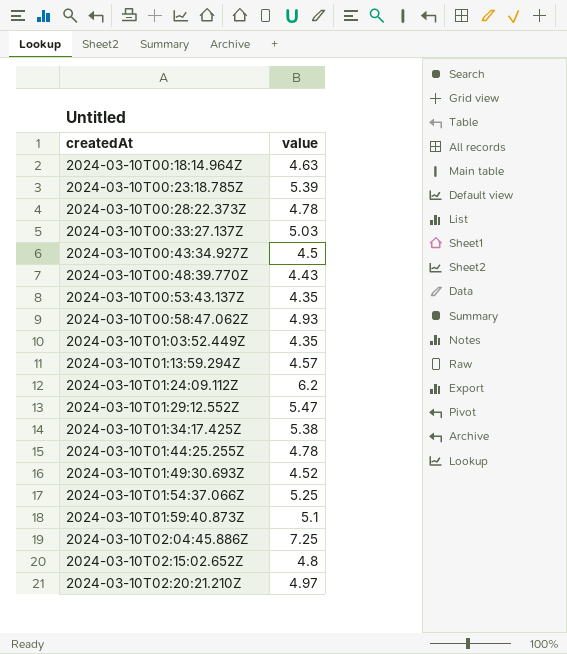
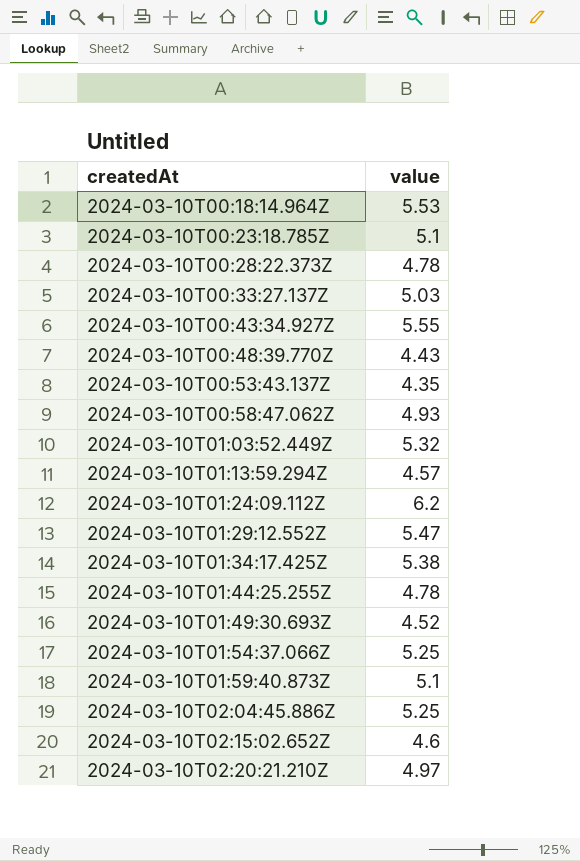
2024-03-10T00:18:14.964Z | value: 4.63 -> 5.53
2024-03-10T00:23:18.785Z | value: 5.39 -> 5.1
2024-03-10T00:43:34.927Z | value: 4.5 -> 5.55
2024-03-10T01:03:52.449Z | value: 4.35 -> 5.32
2024-03-10T02:04:45.886Z | value: 7.25 -> 5.25
2024-03-10T02:15:02.652Z | value: 4.8 -> 4.6

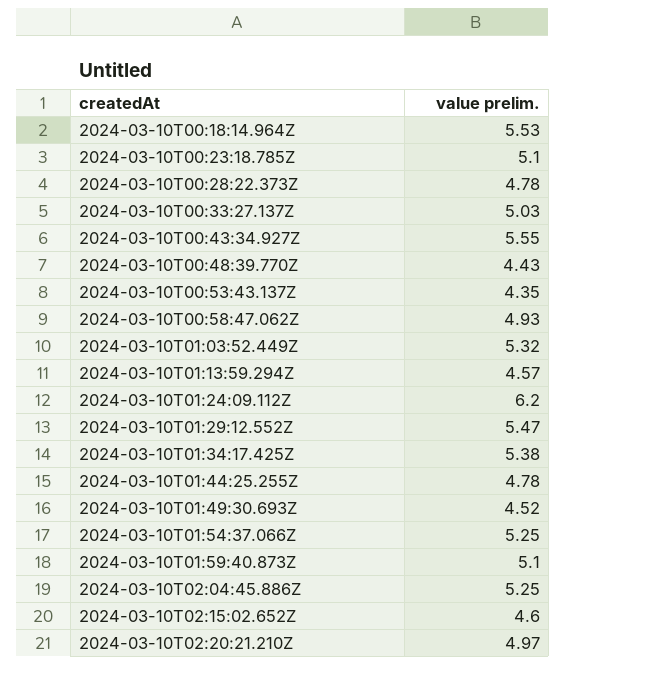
column name: value -> value prelim.

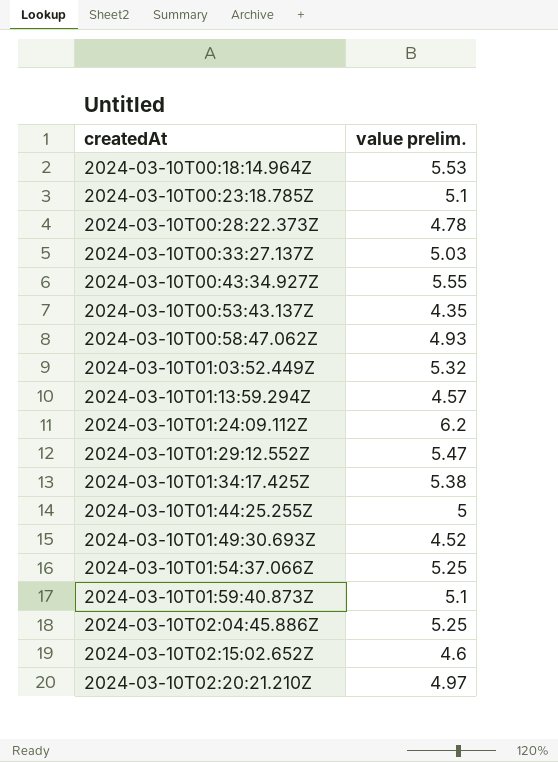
row 2024-03-10T00:48:39.770Z: 4.43 -> none
2024-03-10T01:44:25.255Z | value prelim.: 4.78 -> 5

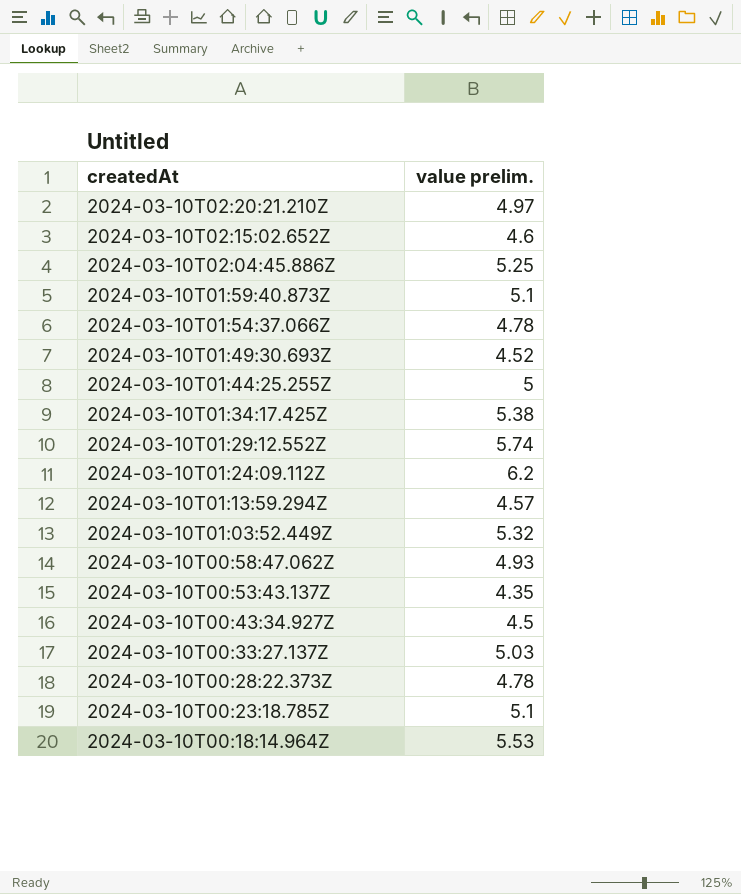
row order: createdAt ascending -> createdAt descending
2024-03-10T01:54:37.066Z | value prelim.: 5.25 -> 4.78
2024-03-10T01:29:12.552Z | value prelim.: 5.47 -> 5.74
2024-03-10T00:43:34.927Z | value prelim.: 5.55 -> 4.5

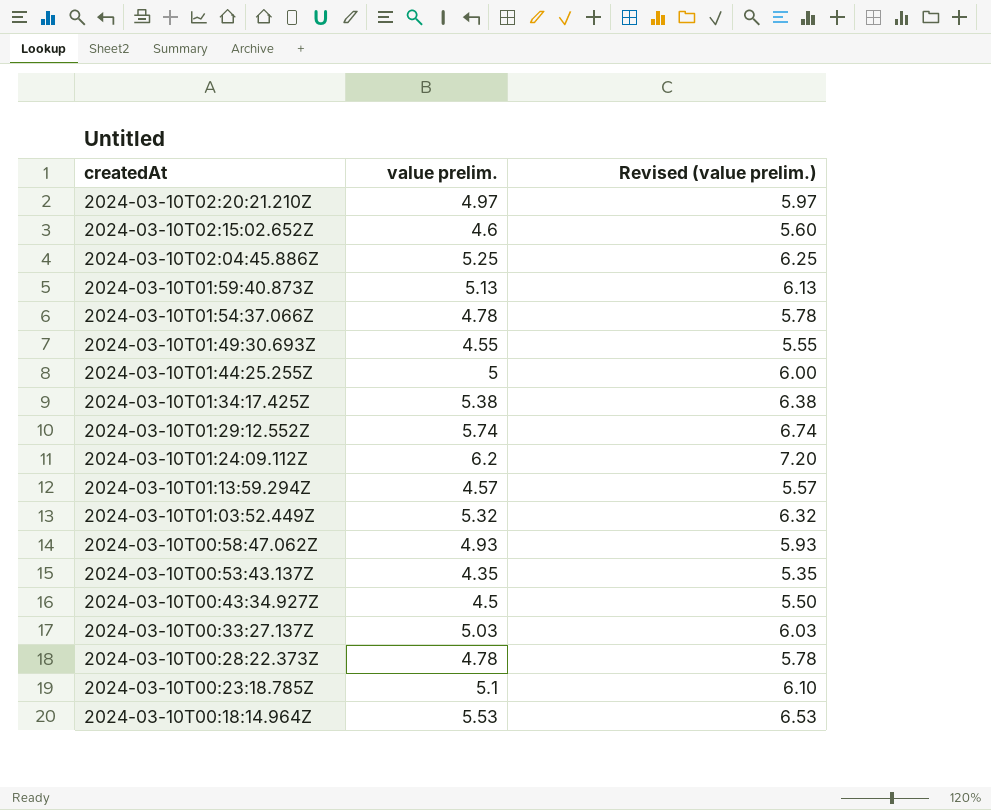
column Revised (value prelim.) | formula: none -> [value prelim.] + 1
2024-03-10T01:59:40.873Z | value prelim.: 5.1 -> 5.13
2024-03-10T01:49:30.693Z | value prelim.: 4.52 -> 4.55

